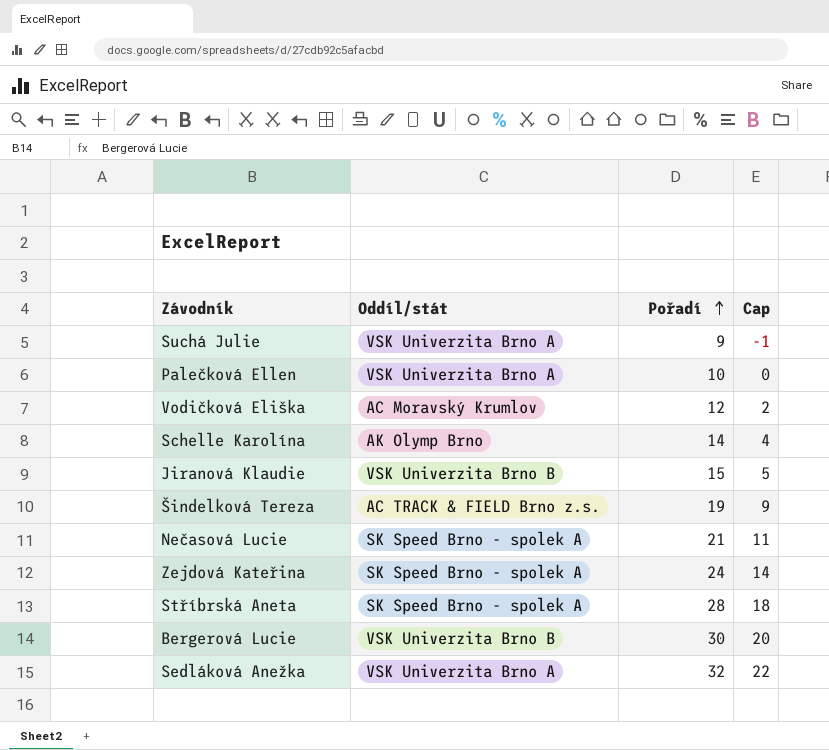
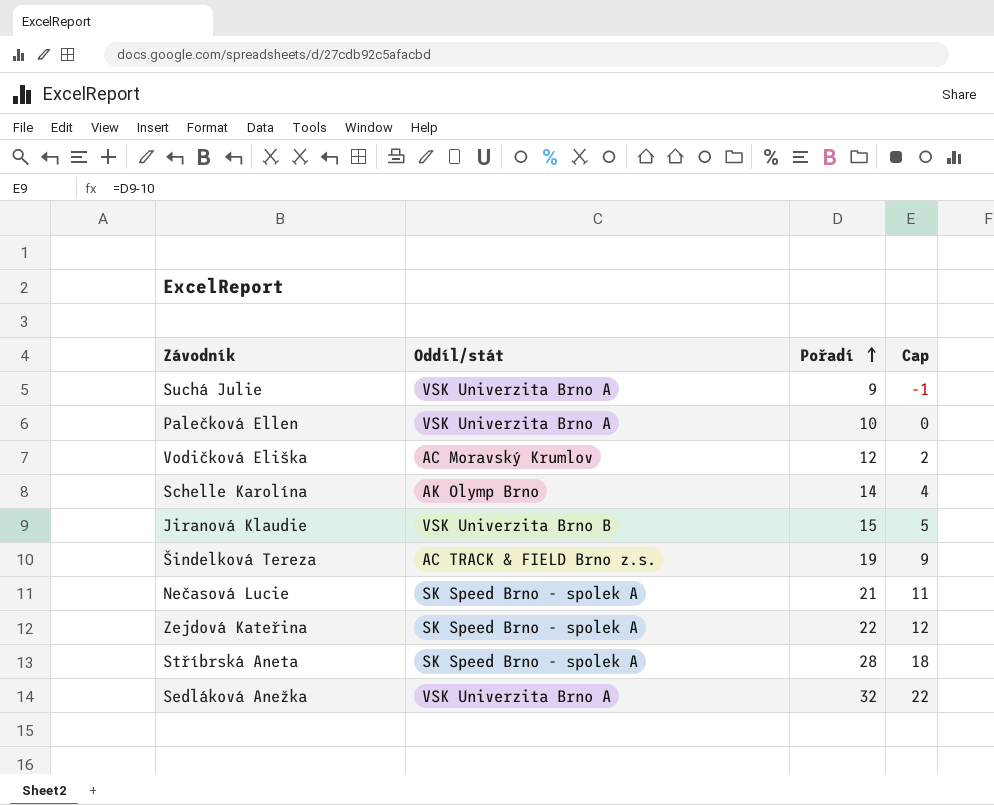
row Bergerová Lucie: VSK Univerzita Brno B | 30 | 20 -> none
Zejdová Kateřina | Pořadí: 24 -> 22
Zejdová Kateřina | Cap: 14 -> 12

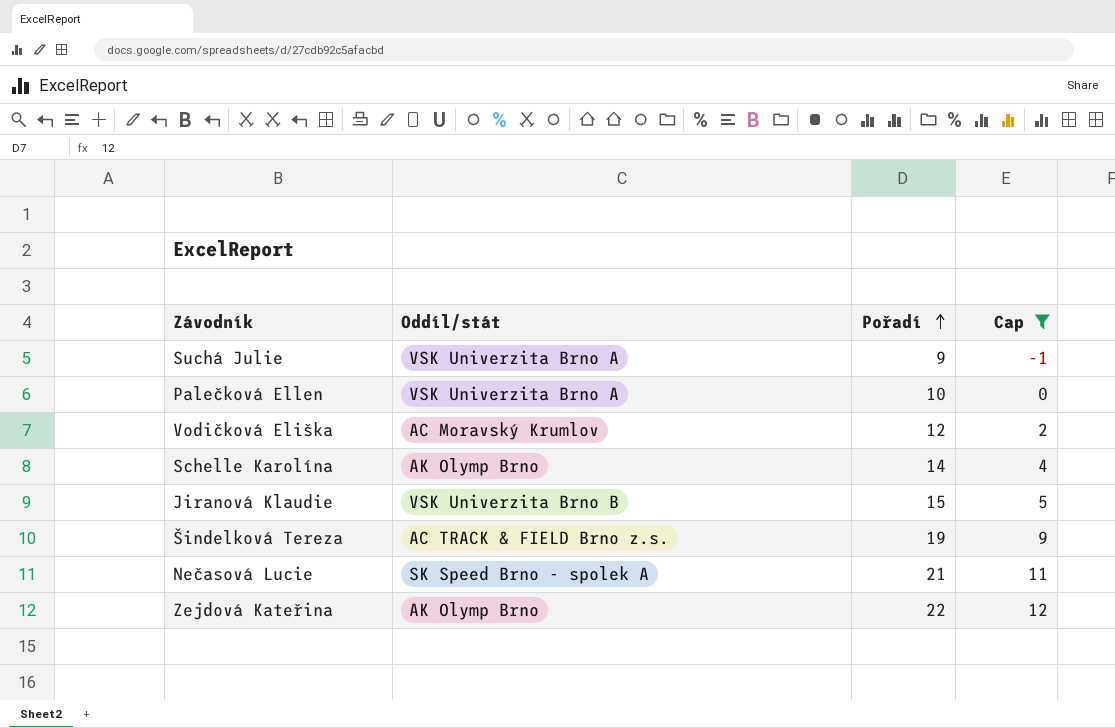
filter: none -> Cap <= 12
Zejdová Kateřina | Oddíl/stát: SK Speed Brno - spolek A -> AK Olymp Brno

